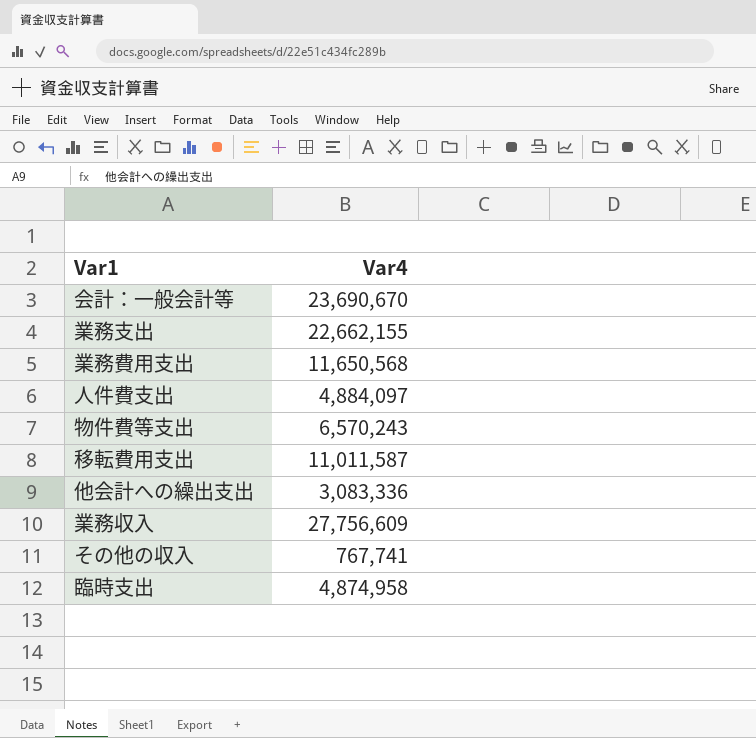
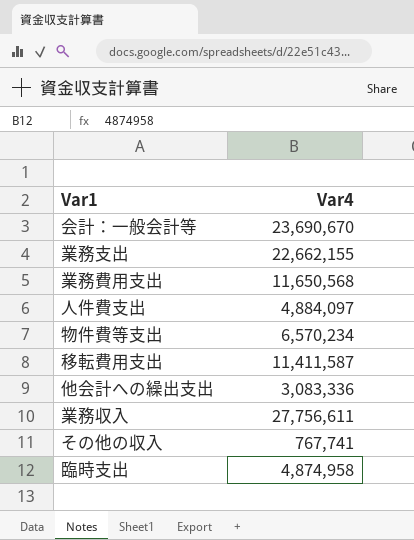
物件費等支出 | Var4: 6,570,243 -> 6,570,234
移転費用支出 | Var4: 11,011,587 -> 11,411,587
業務収入 | Var4: 27,756,609 -> 27,756,611

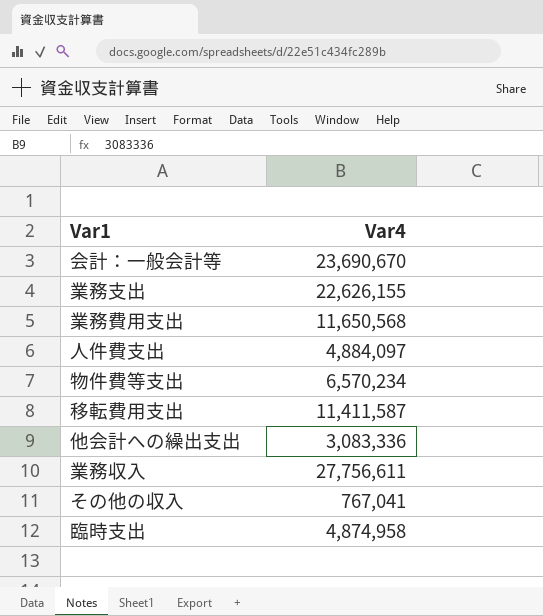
業務支出 | Var4: 22,662,155 -> 22,626,155
その他の収入 | Var4: 767,741 -> 767,041

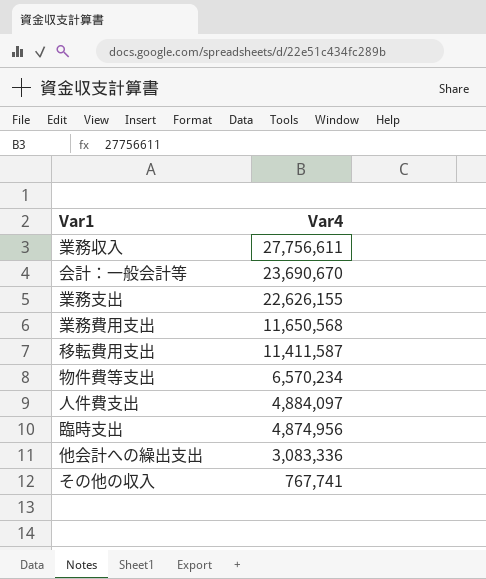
row order: none -> Var4 descending
臨時支出 | Var4: 4,874,958 -> 4,874,956
その他の収入 | Var4: 767,041 -> 767,741

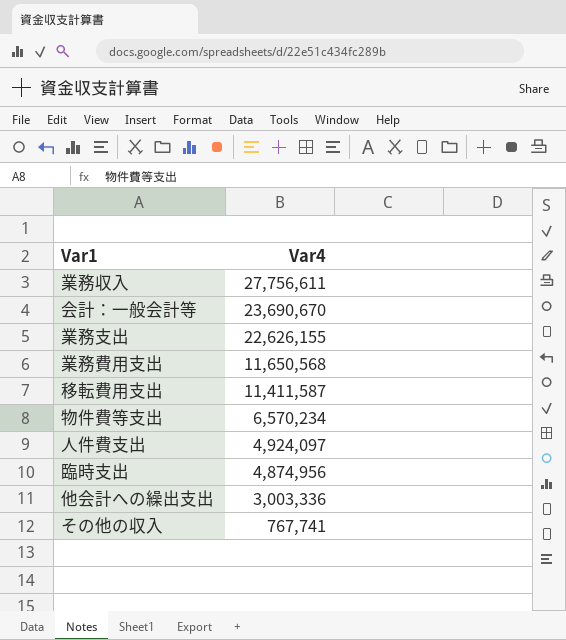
人件費支出 | Var4: 4,884,097 -> 4,924,097
他会計への繰出支出 | Var4: 3,083,336 -> 3,003,336

